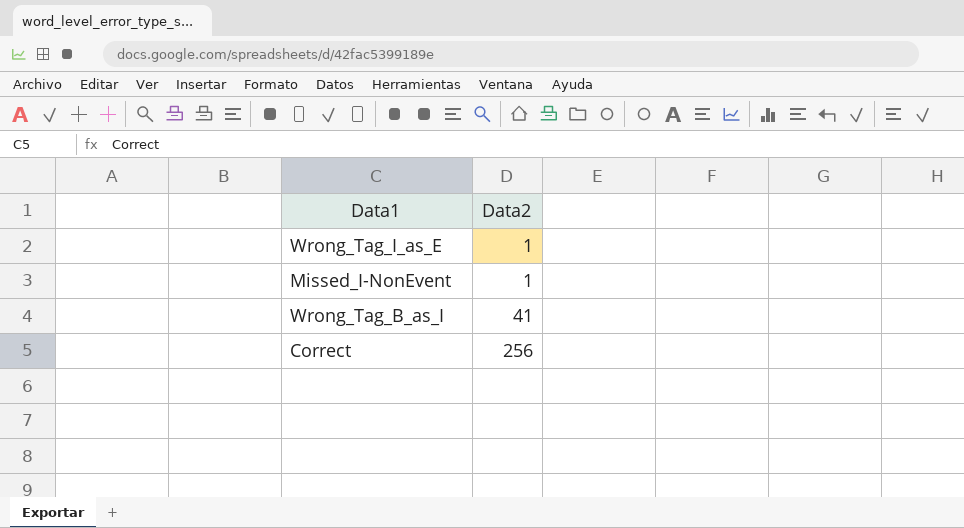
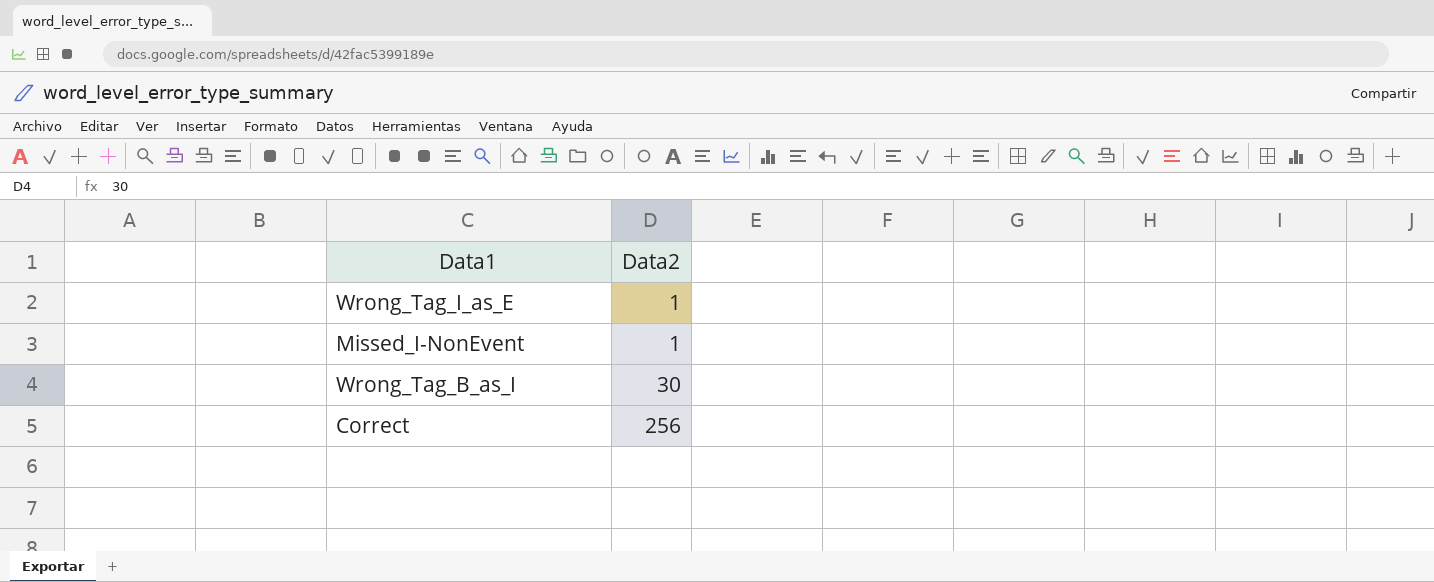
Wrong_Tag_B_as_I | Data2: 41 -> 30

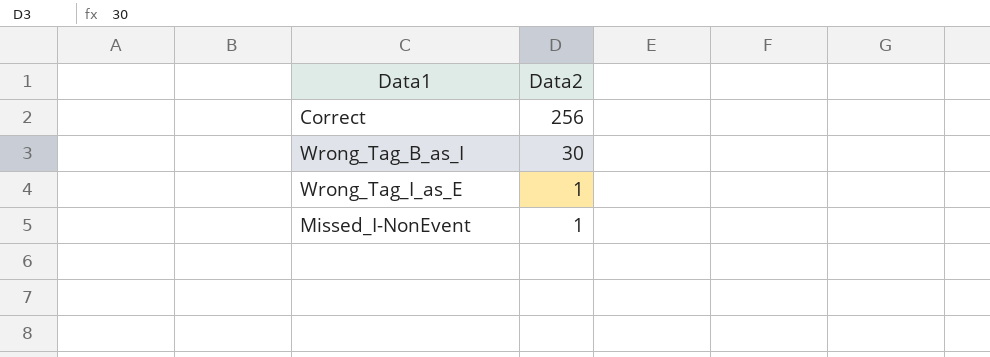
row order: Data2 ascending -> Data2 descending

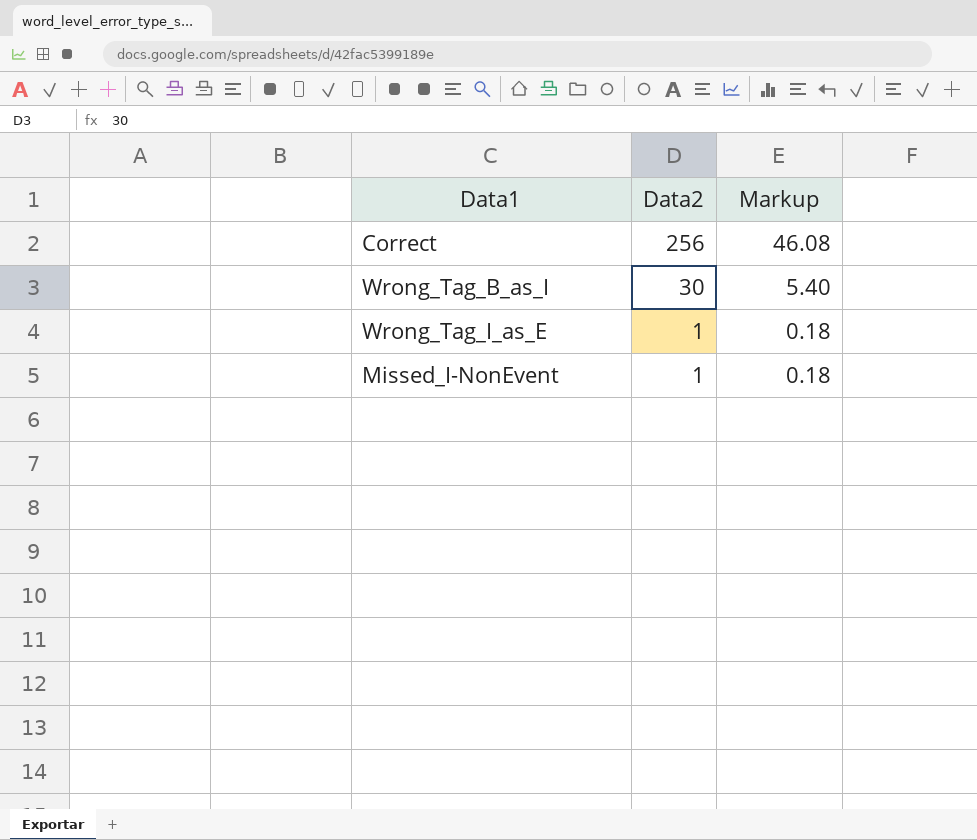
column Markup | formula: none -> [Data2] * 0.18

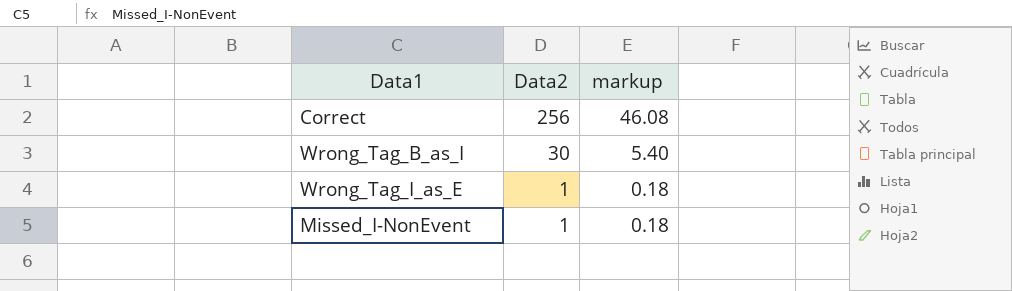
column name: Markup -> markup

